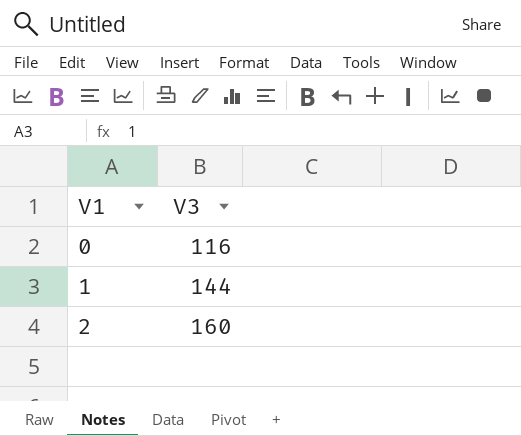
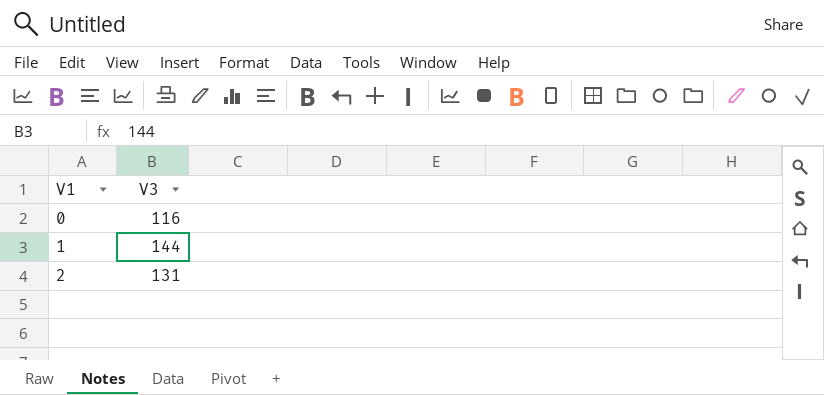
2 | V3: 160 -> 131

